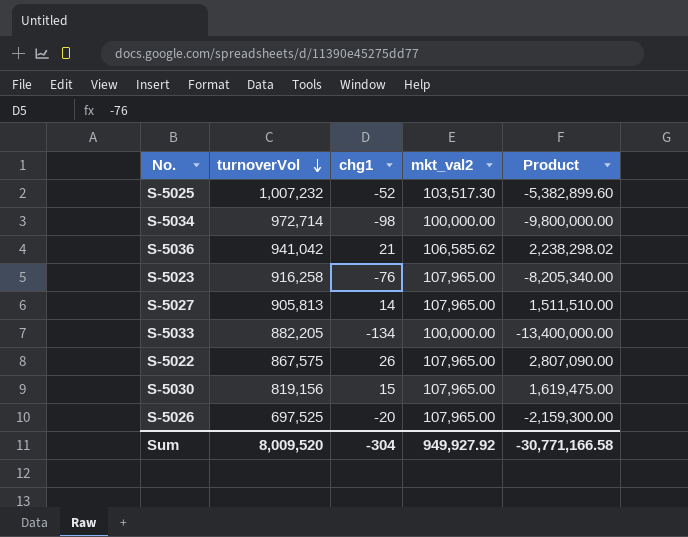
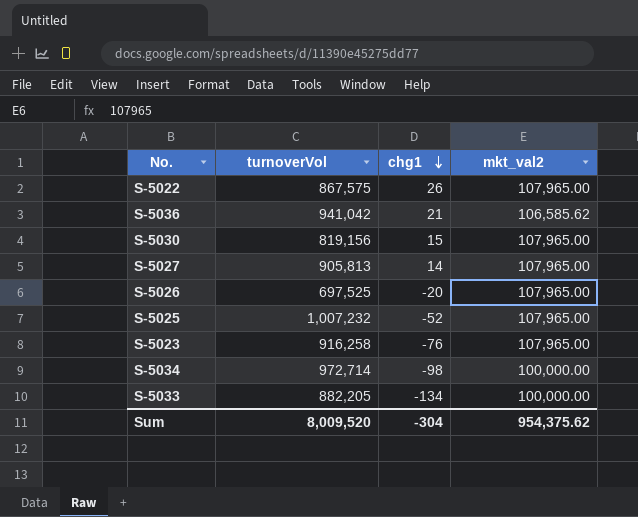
row order: turnoverVol descending -> chg1 descending
column Product | formula: [chg1] * [mkt_val2] -> none
S-5025 | mkt_val2: 103,517.30 -> 107,965.00
Sum | mkt_val2: 949,927.92 -> 954,375.62

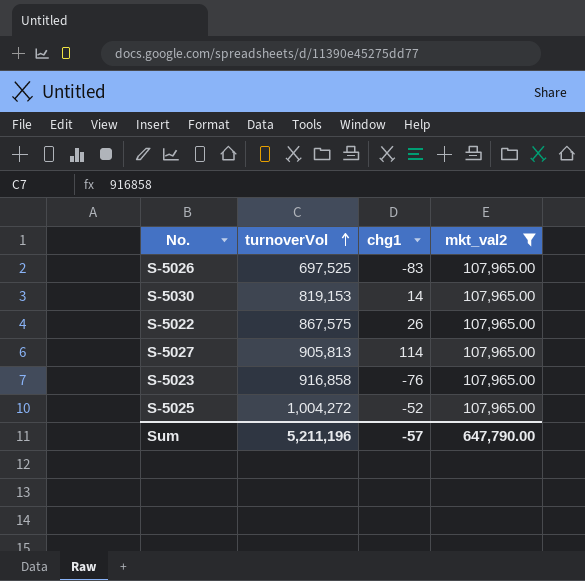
filter: none -> mkt_val2 = 107,965.00
row order: chg1 descending -> turnoverVol ascending
S-5026 | chg1: -20 -> -83
S-5030 | turnoverVol: 819,156 -> 819,153
S-5030 | chg1: 15 -> 14
S-5027 | chg1: 14 -> 114
S-5023 | turnoverVol: 916,258 -> 916,858
S-5025 | turnoverVol: 1,007,232 -> 1,004,272
Sum | turnoverVol: 8,009,520 -> 5,211,196
Sum | chg1: -304 -> -57
Sum | mkt_val2: 954,375.62 -> 647,790.00

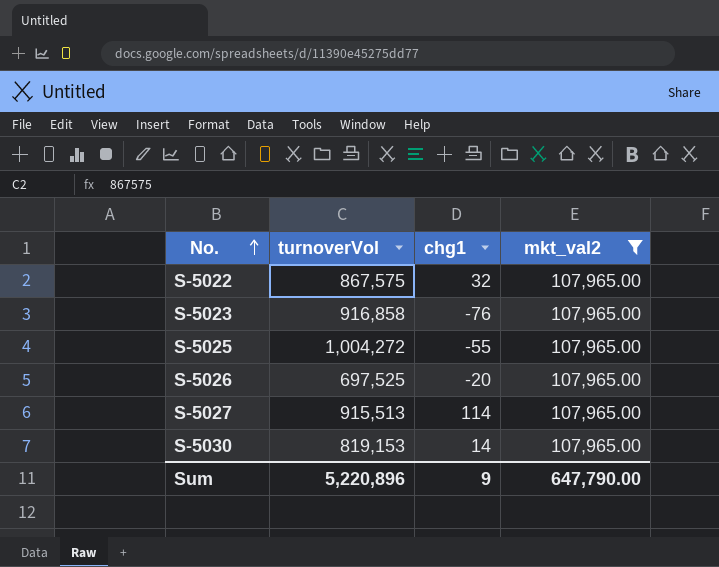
row order: turnoverVol ascending -> No. ascending
S-5022 | chg1: 26 -> 32
S-5025 | chg1: -52 -> -55
S-5026 | chg1: -83 -> -20
S-5027 | turnoverVol: 905,813 -> 915,513
Sum | turnoverVol: 5,211,196 -> 5,220,896
Sum | chg1: -57 -> 9

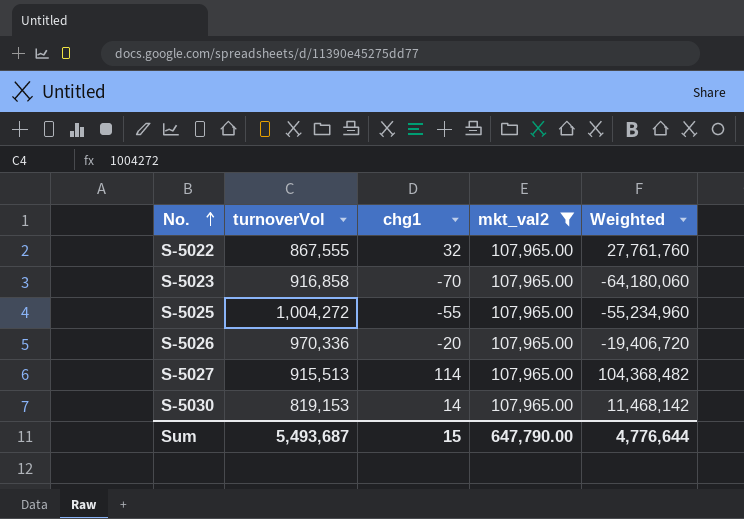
column Weighted | formula: none -> [turnoverVol] * [chg1]
S-5022 | turnoverVol: 867,575 -> 867,555
S-5023 | chg1: -76 -> -70
S-5026 | turnoverVol: 697,525 -> 970,336
Sum | turnoverVol: 5,220,896 -> 5,493,687
Sum | chg1: 9 -> 15

